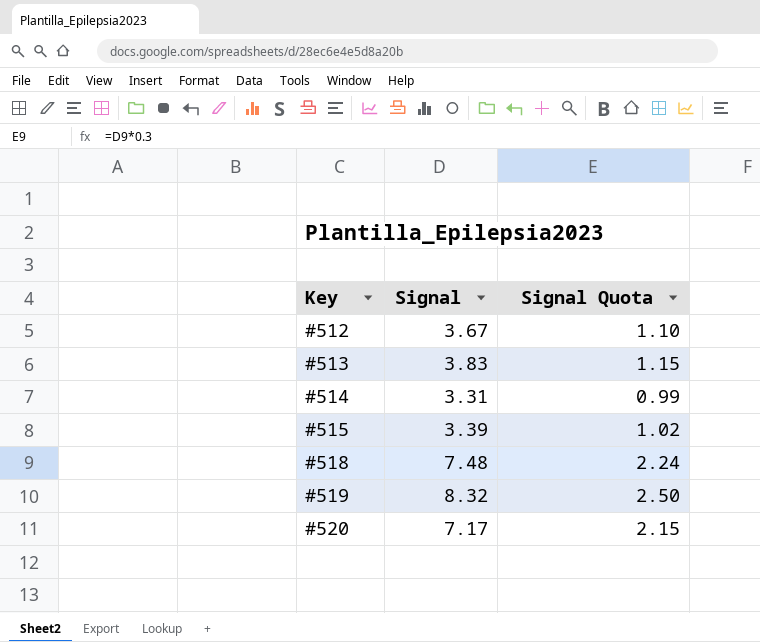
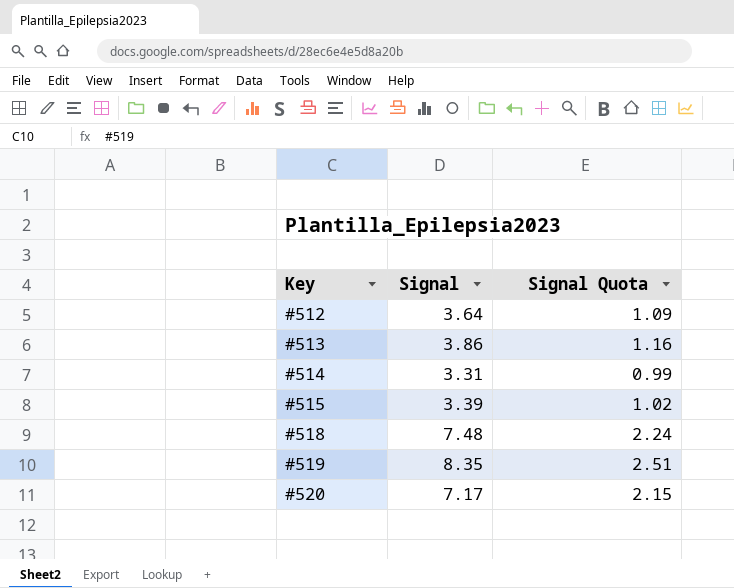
#512 | Signal: 3.67 -> 3.64
#512 | Signal Quota: 1.10 -> 1.09
#513 | Signal: 3.83 -> 3.86
#513 | Signal Quota: 1.15 -> 1.16
#519 | Signal: 8.32 -> 8.35
#519 | Signal Quota: 2.50 -> 2.51

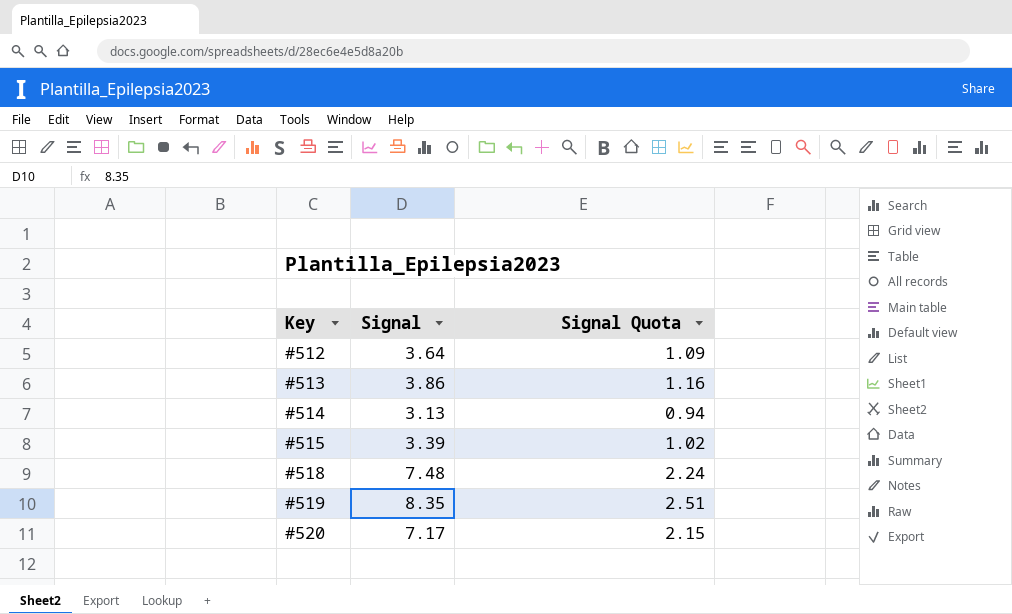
#514 | Signal: 3.31 -> 3.13
#514 | Signal Quota: 0.99 -> 0.94

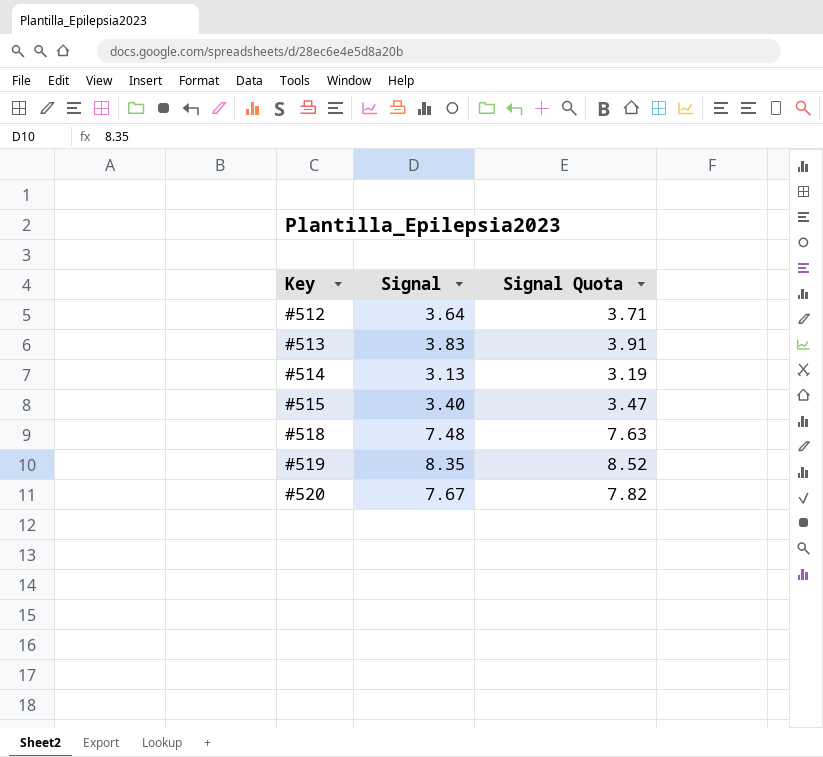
column Signal Quota | formula: [Signal] * 0.3 -> [Signal] * 1.02
#513 | Signal: 3.86 -> 3.83
#515 | Signal: 3.39 -> 3.40
#520 | Signal: 7.17 -> 7.67

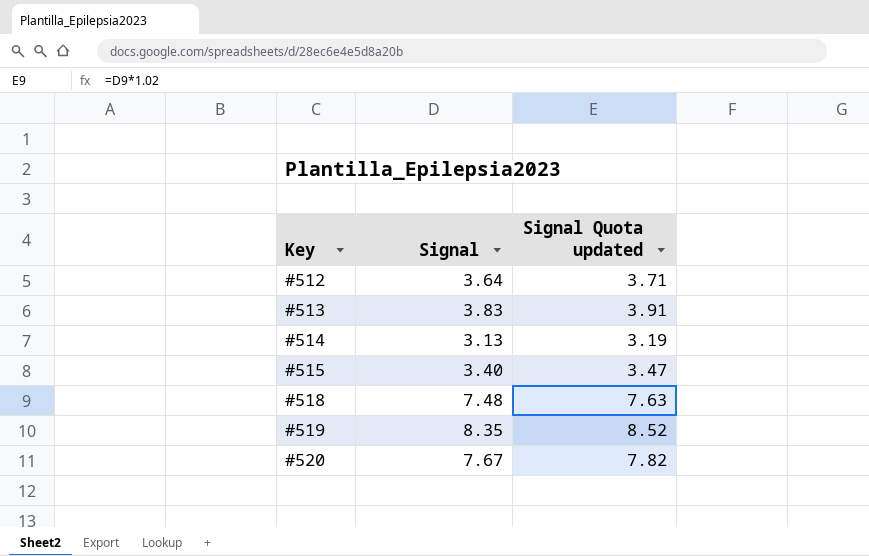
column name: Signal Quota -> Signal Quota updated

